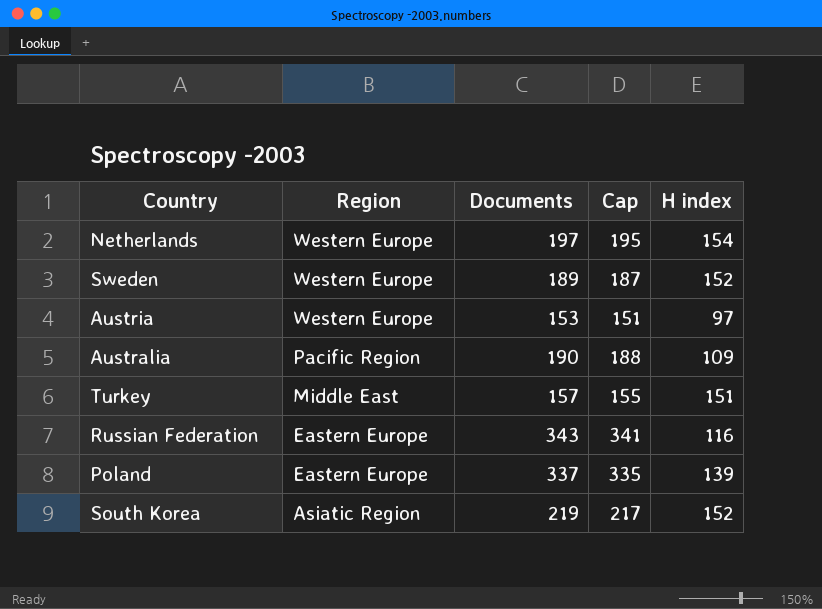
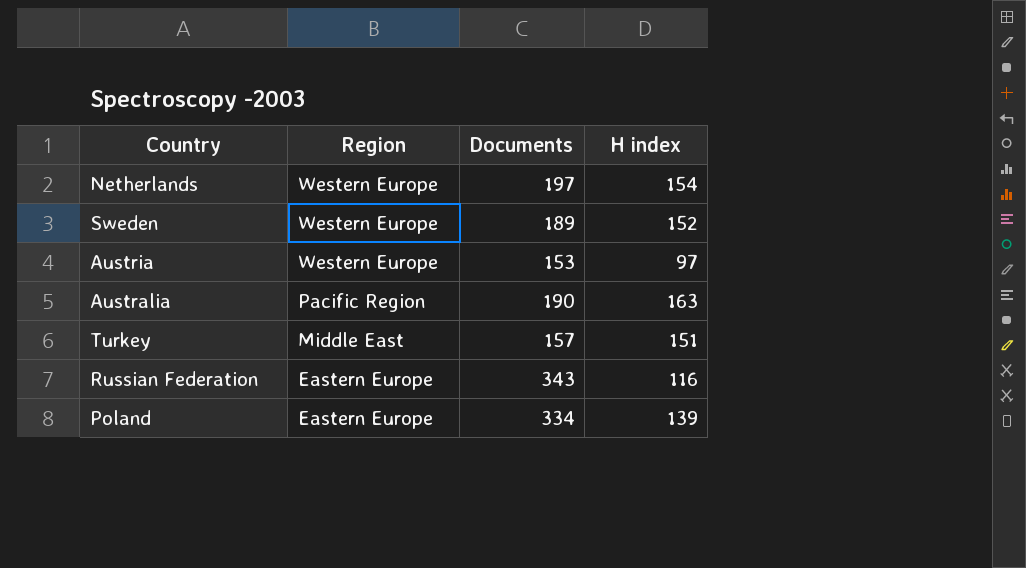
column Cap | formula: [Documents] - 2 -> none
row South Korea: Asiatic Region | 219 | 217 | 152 -> none
Australia | H index: 109 -> 163
Poland | Documents: 337 -> 334

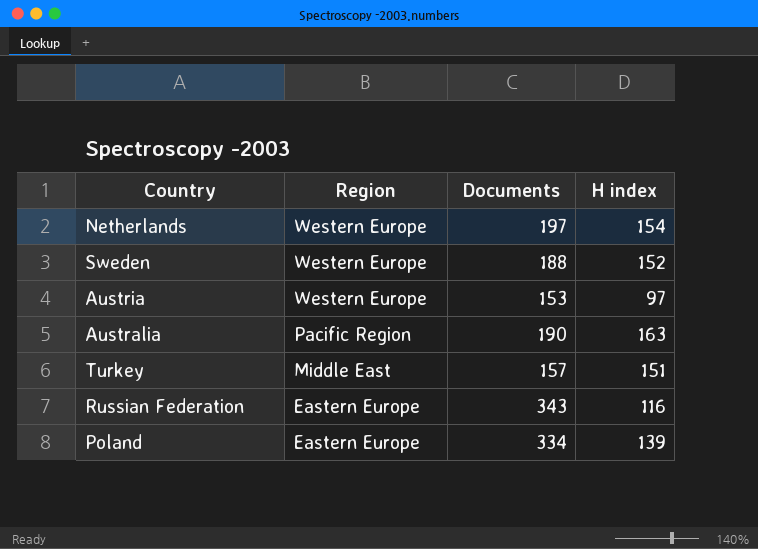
Sweden | Documents: 189 -> 188

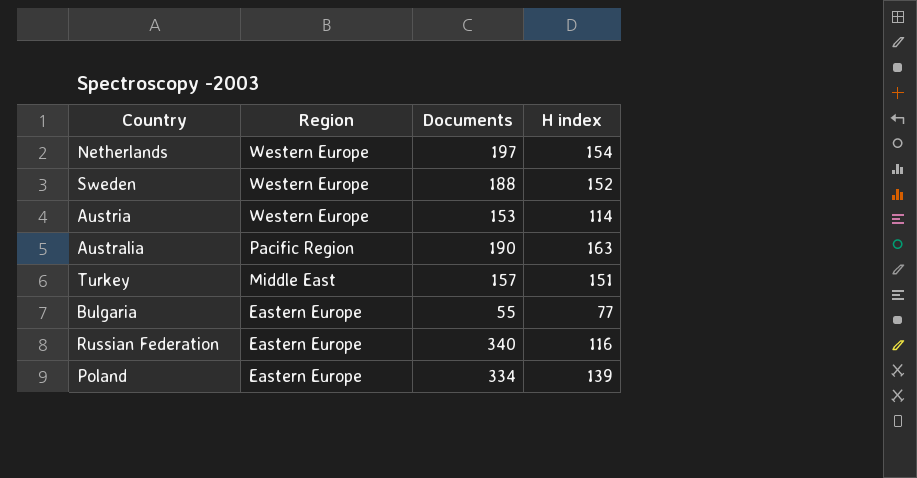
Austria | H index: 97 -> 114
row Bulgaria: none -> Eastern Europe | 55 | 77
Russian Federation | Documents: 343 -> 340

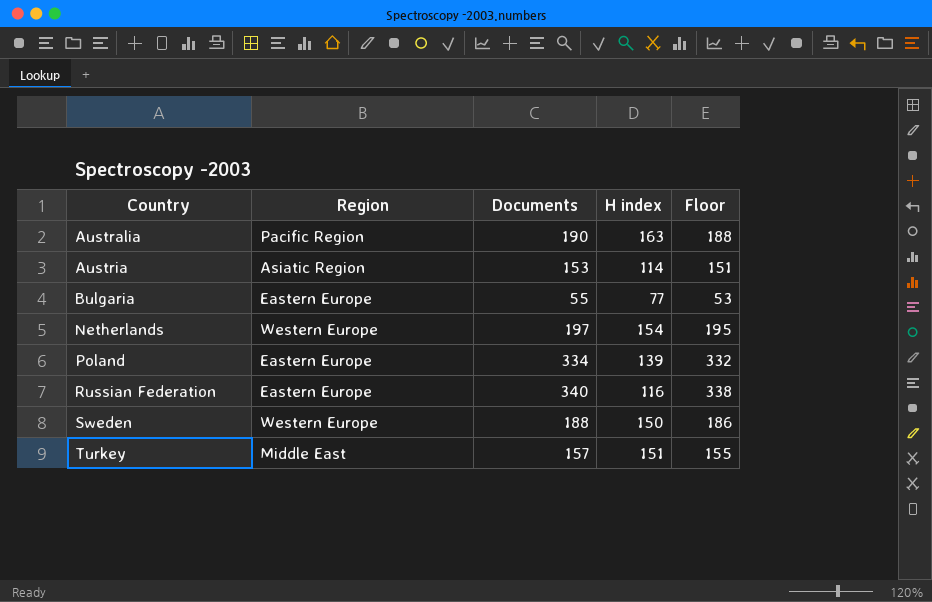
row order: Region descending -> Country ascending
column Floor | formula: none -> [Documents] - 2
Austria | Region: Western Europe -> Asiatic Region
Sweden | H index: 152 -> 150

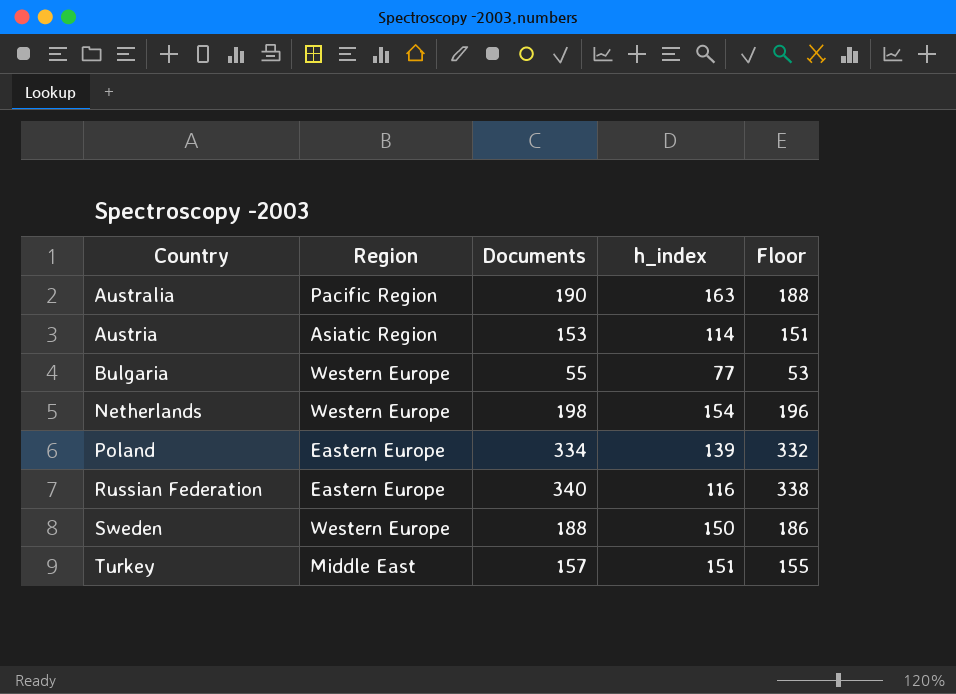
column name: H index -> h_index
Bulgaria | Region: Eastern Europe -> Western Europe
Netherlands | Documents: 197 -> 198
Netherlands | Floor: 195 -> 196

